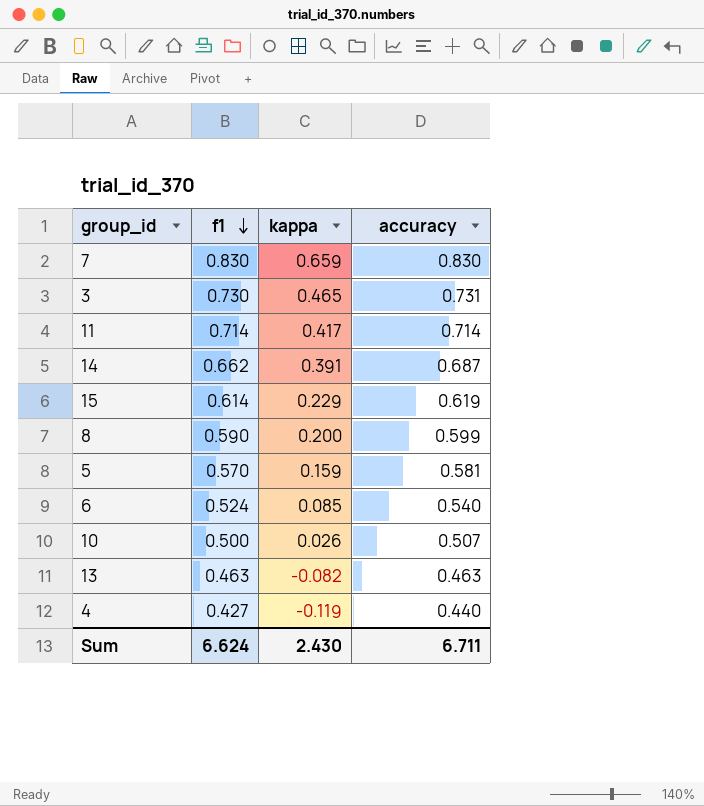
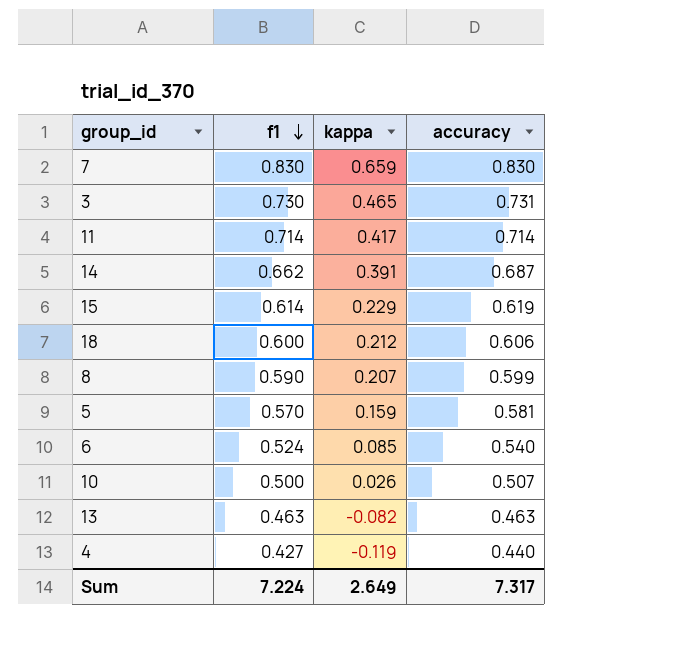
row 18: none -> 0.600 | 0.212 | 0.606
8 | kappa: 0.200 -> 0.207
Sum | f1: 6.624 -> 7.224
Sum | kappa: 2.430 -> 2.649
Sum | accuracy: 6.711 -> 7.317

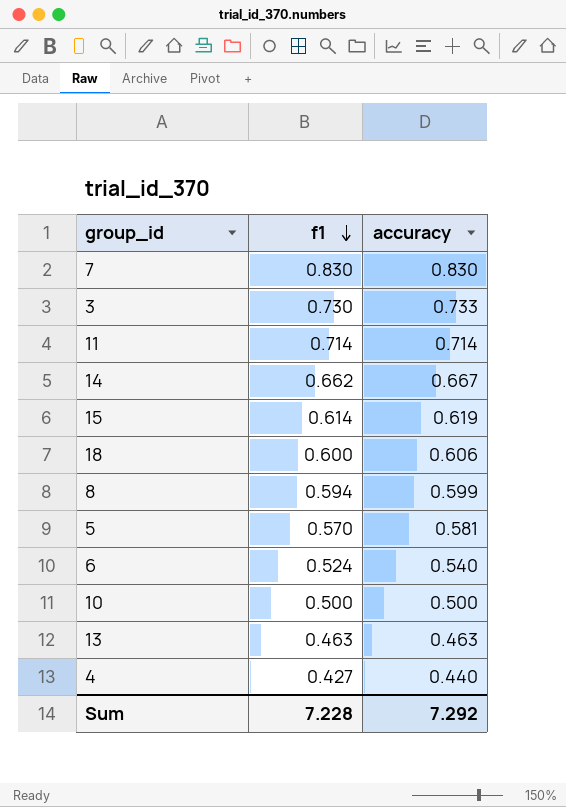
column kappa | position: 3 -> none
3 | accuracy: 0.731 -> 0.733
14 | accuracy: 0.687 -> 0.667
8 | f1: 0.590 -> 0.594
10 | accuracy: 0.507 -> 0.500
Sum | f1: 7.224 -> 7.228
Sum | accuracy: 7.317 -> 7.292

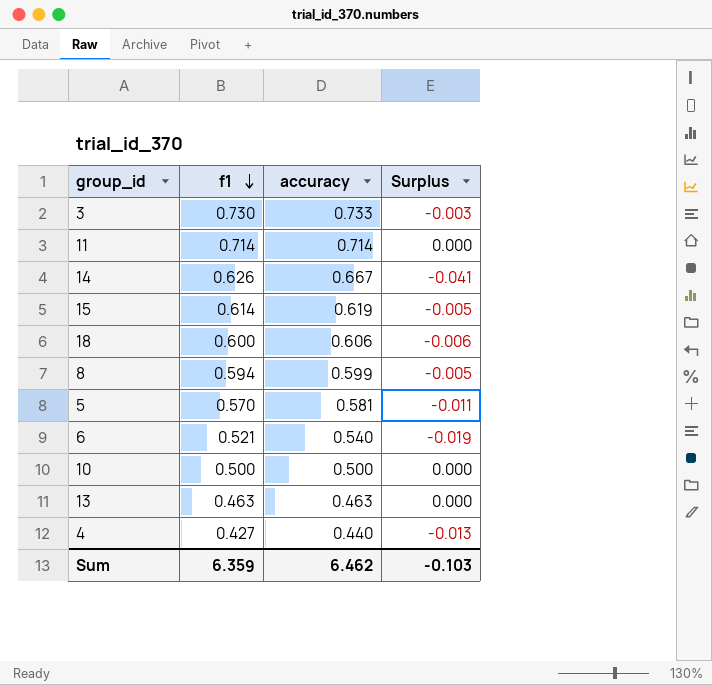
column Surplus | formula: none -> [f1] - [accuracy]
row 7: 0.830 | 0.830 -> none
14 | f1: 0.662 -> 0.626
6 | f1: 0.524 -> 0.521
Sum | f1: 7.228 -> 6.359
Sum | accuracy: 7.292 -> 6.462

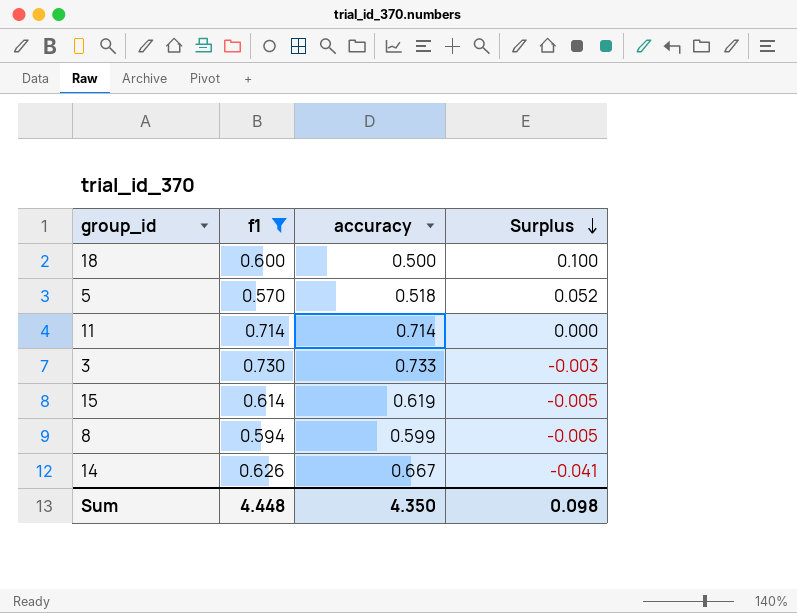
filter: none -> f1 >= 0.570
row order: f1 descending -> Surplus descending
18 | accuracy: 0.606 -> 0.500
18 | Surplus: -0.006 -> 0.100
5 | accuracy: 0.581 -> 0.518
5 | Surplus: -0.011 -> 0.052
Sum | f1: 6.359 -> 4.448
Sum | accuracy: 6.462 -> 4.350
Sum | Surplus: -0.103 -> 0.098

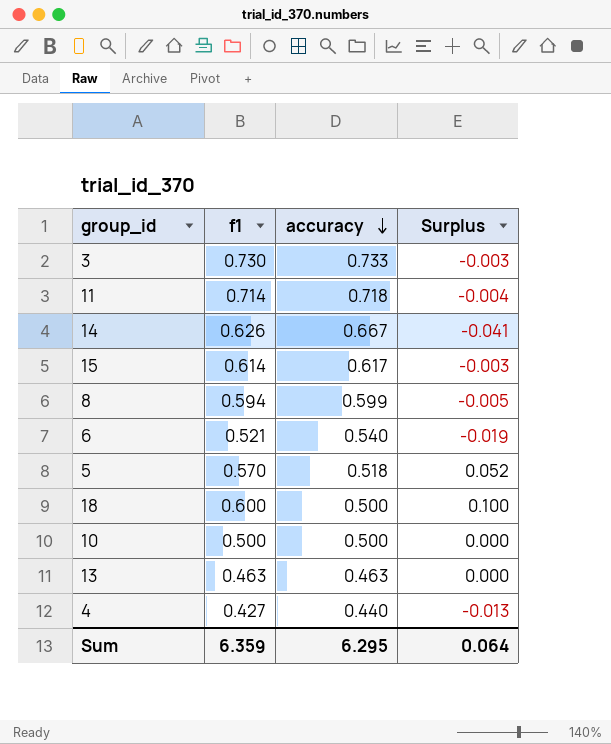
filter: f1 >= 0.570 -> none
row order: Surplus descending -> accuracy descending
11 | accuracy: 0.714 -> 0.718
11 | Surplus: 0.000 -> -0.004
15 | accuracy: 0.619 -> 0.617
15 | Surplus: -0.005 -> -0.003
Sum | f1: 4.448 -> 6.359
Sum | accuracy: 4.350 -> 6.295
Sum | Surplus: 0.098 -> 0.064

